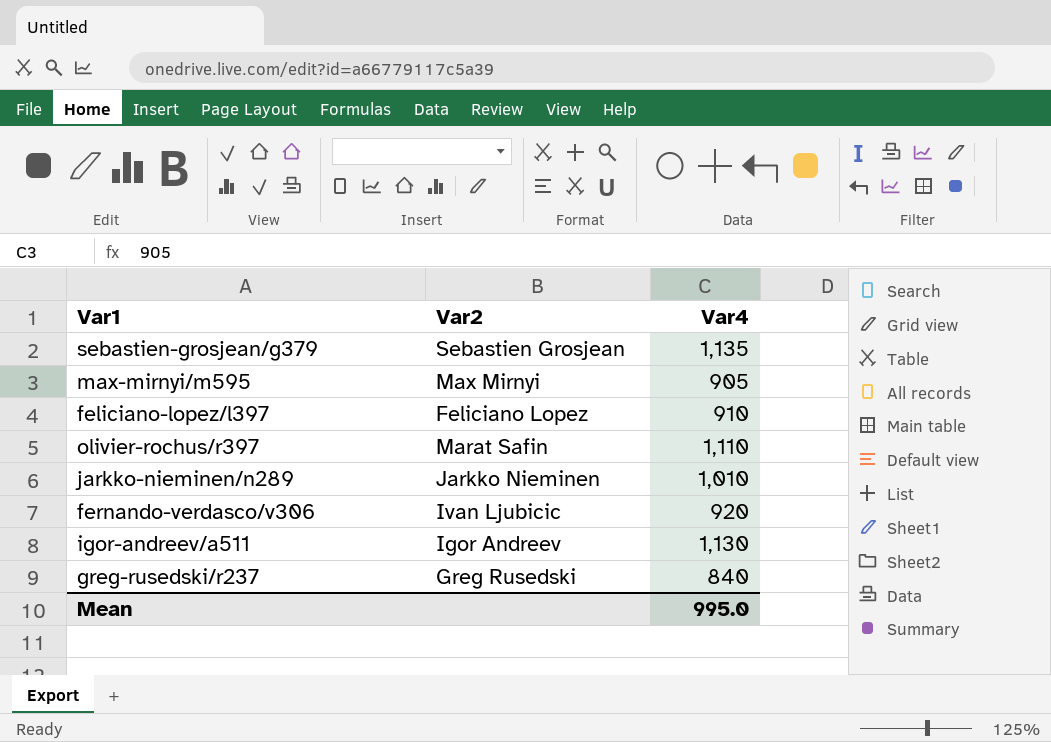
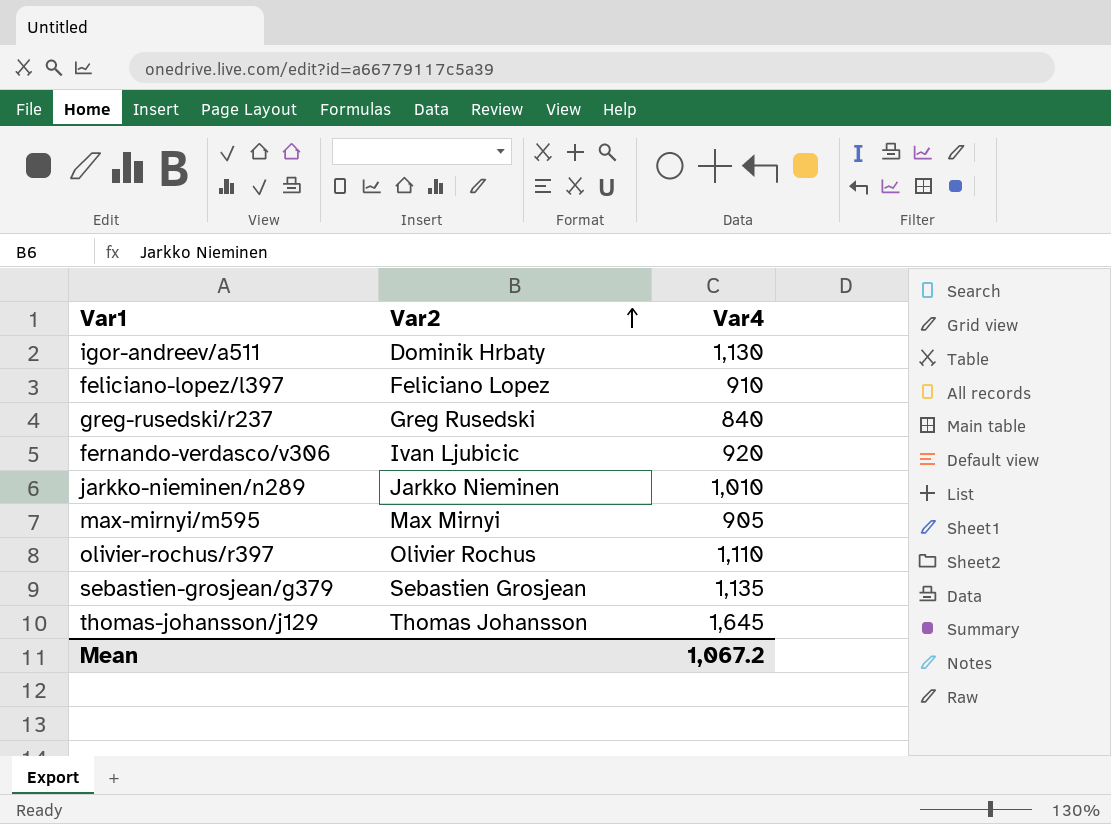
row order: none -> Var2 ascending
igor-andreev/a511 | Var2: Igor Andreev -> Dominik Hrbaty
olivier-rochus/r397 | Var2: Marat Safin -> Olivier Rochus
row thomas-johansson/j129: none -> Thomas Johansson | 1,645
Mean | Var4: 995.0 -> 1,067.2

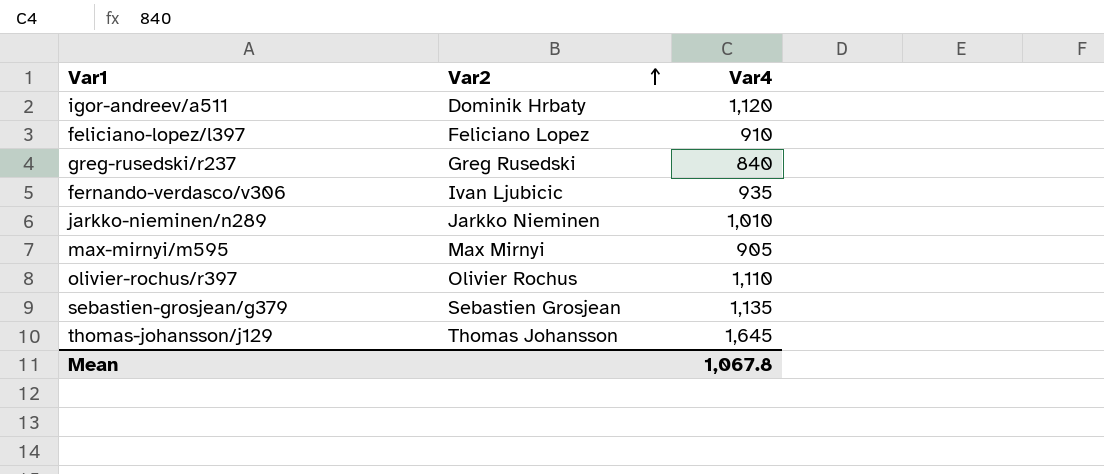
igor-andreev/a511 | Var4: 1,130 -> 1,120
fernando-verdasco/v306 | Var4: 920 -> 935
Mean | Var4: 1,067.2 -> 1,067.8

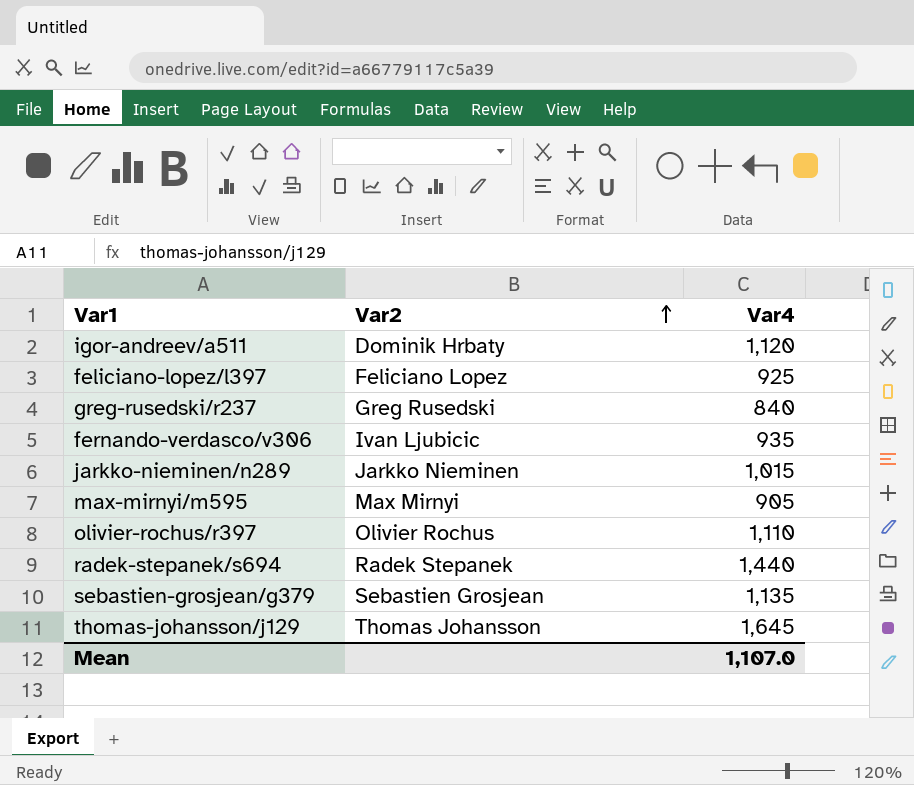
feliciano-lopez/l397 | Var4: 910 -> 925
jarkko-nieminen/n289 | Var4: 1,010 -> 1,015
row radek-stepanek/s694: none -> Radek Stepanek | 1,440
Mean | Var4: 1,067.8 -> 1,107.0

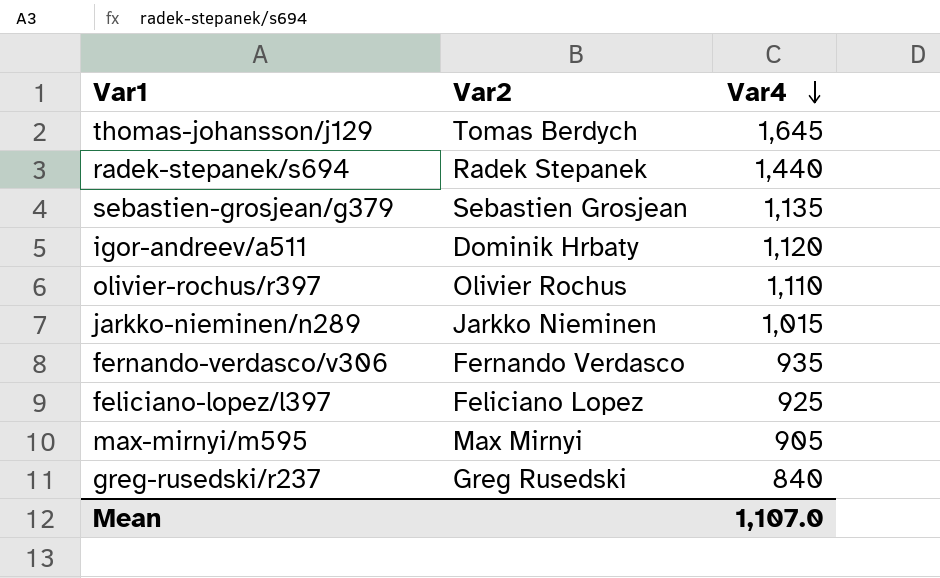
row order: Var2 ascending -> Var4 descending
thomas-johansson/j129 | Var2: Thomas Johansson -> Tomas Berdych
fernando-verdasco/v306 | Var2: Ivan Ljubicic -> Fernando Verdasco

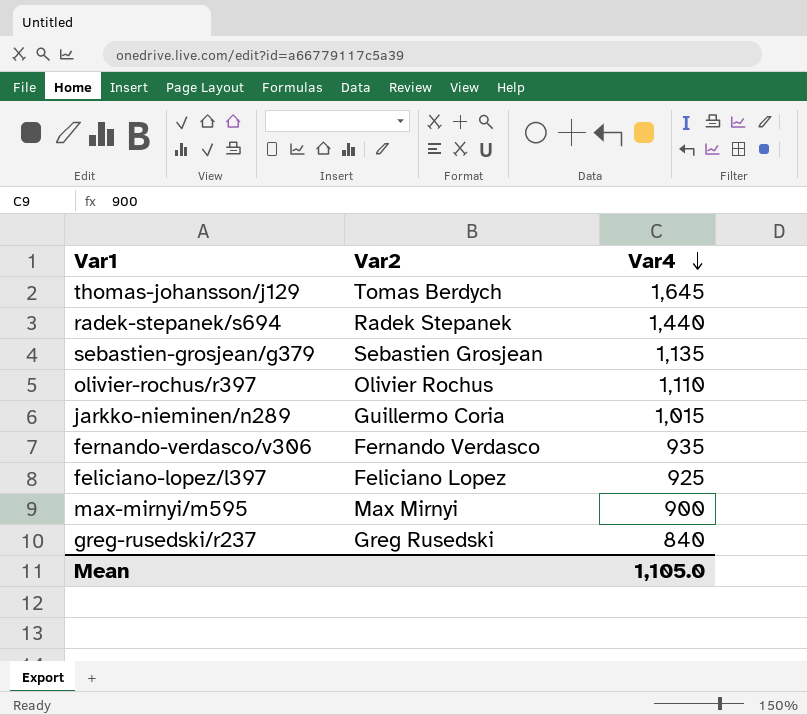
row igor-andreev/a511: Dominik Hrbaty | 1,120 -> none
jarkko-nieminen/n289 | Var2: Jarkko Nieminen -> Guillermo Coria
max-mirnyi/m595 | Var4: 905 -> 900
Mean | Var4: 1,107.0 -> 1,105.0

